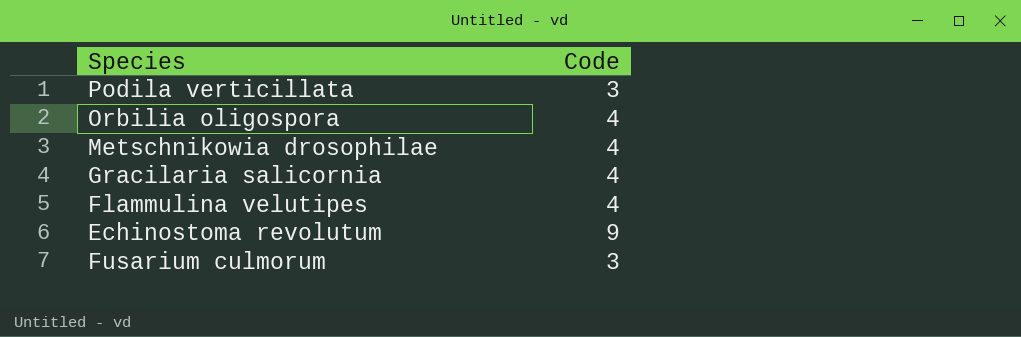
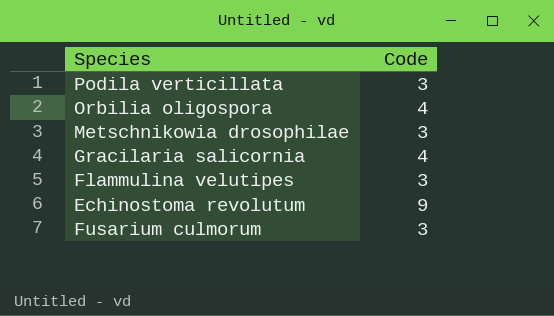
Metschnikowia drosophilae | Code: 4 -> 3
Flammulina velutipes | Code: 4 -> 3

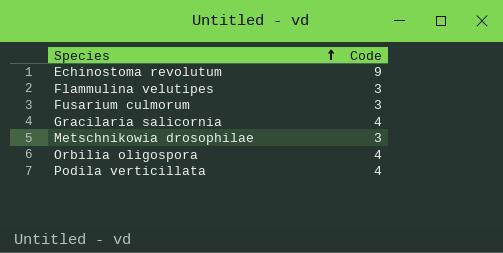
row order: none -> Species ascending
Podila verticillata | Code: 3 -> 4

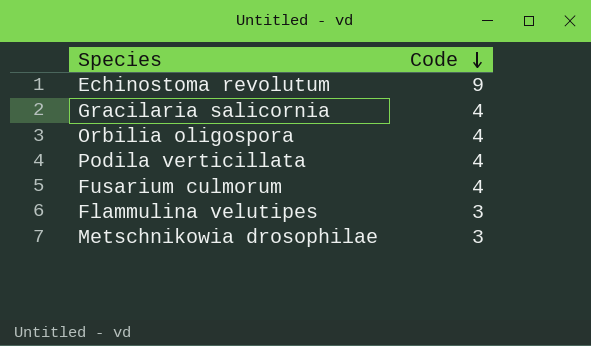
row order: Species ascending -> Code descending
Fusarium culmorum | Code: 3 -> 4

